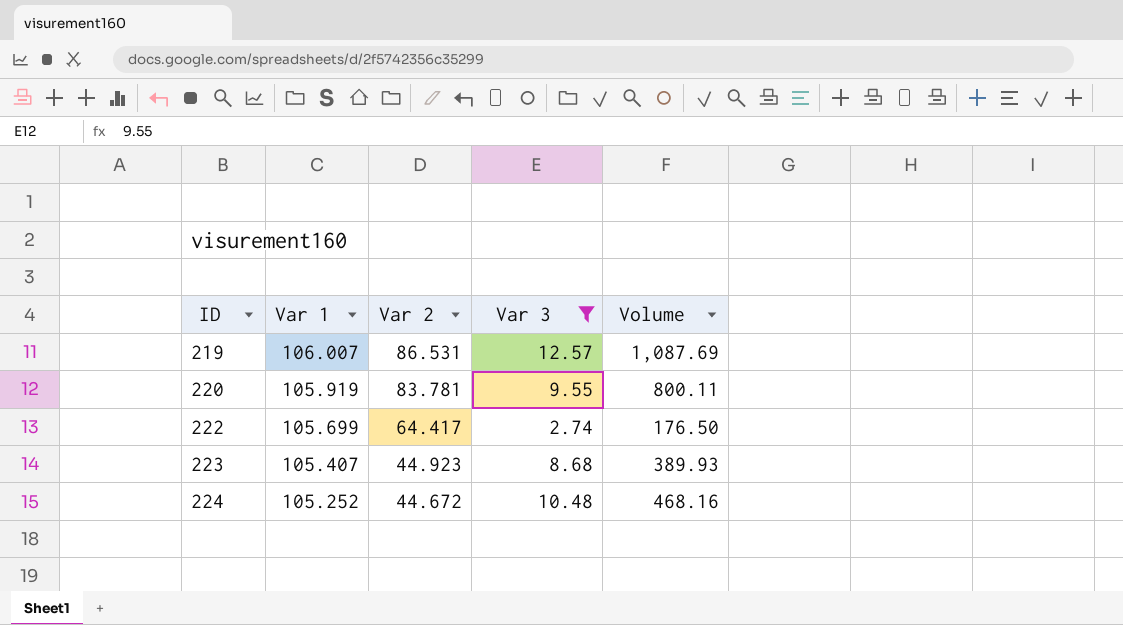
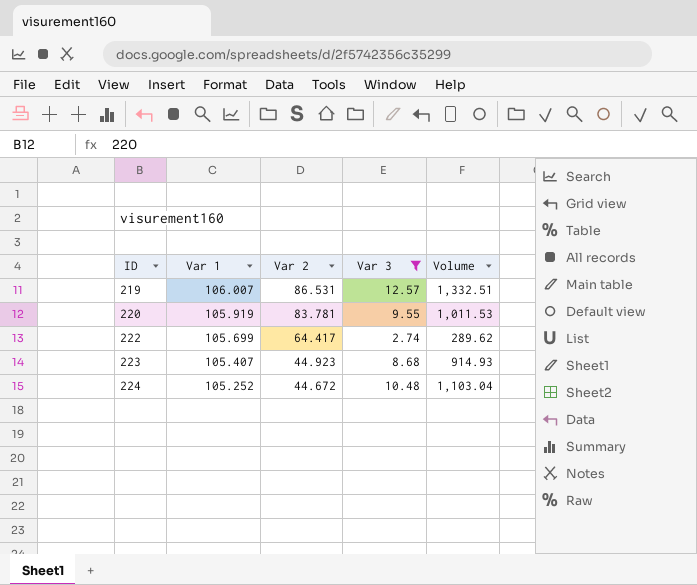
column Volume | formula: [Var 2] * [Var 3] -> [Var 1] * [Var 3]

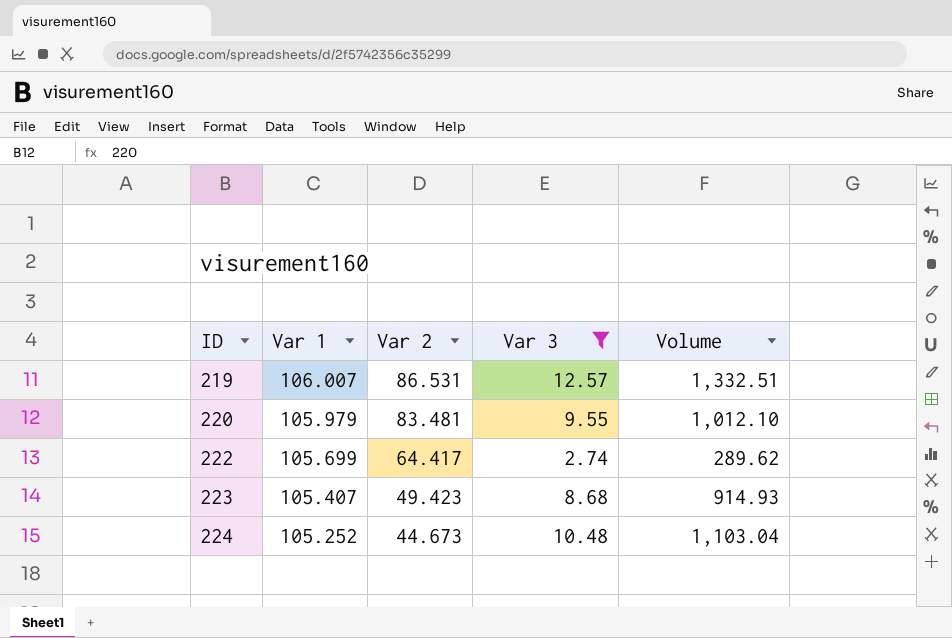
220 | Var 1: 105.919 -> 105.979
220 | Var 2: 83.781 -> 83.481
220 | Volume: 1,011.53 -> 1,012.10
223 | Var 2: 44.923 -> 49.423
224 | Var 2: 44.672 -> 44.673

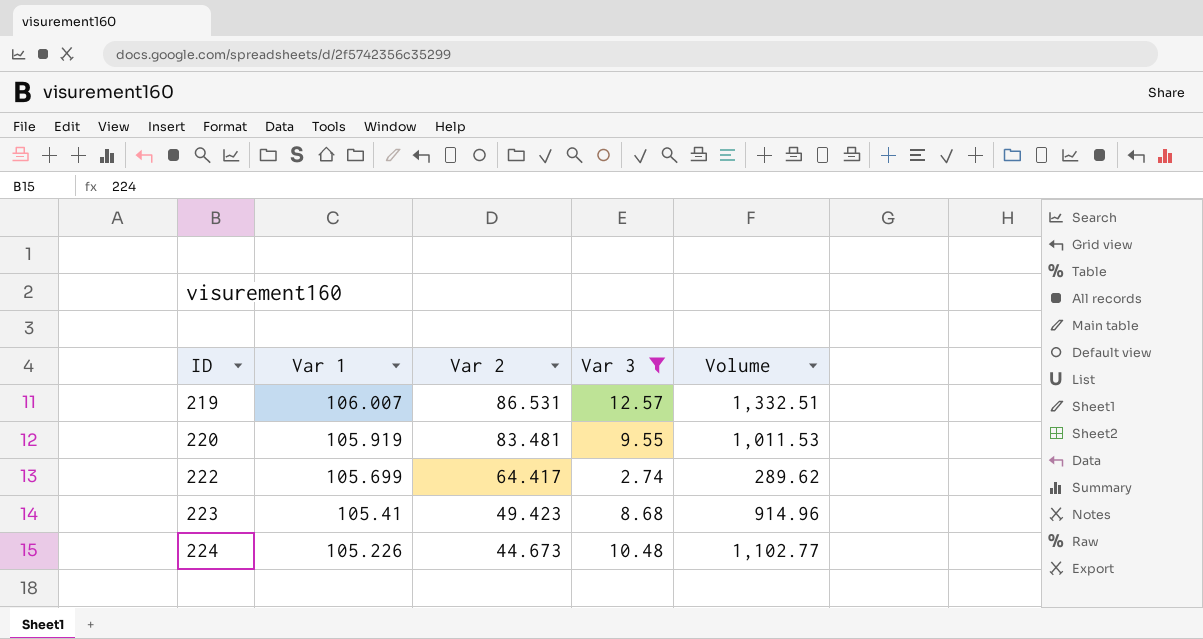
220 | Var 1: 105.979 -> 105.919
220 | Volume: 1,012.10 -> 1,011.53
223 | Var 1: 105.407 -> 105.41
223 | Volume: 914.93 -> 914.96
224 | Var 1: 105.252 -> 105.226
224 | Volume: 1,103.04 -> 1,102.77

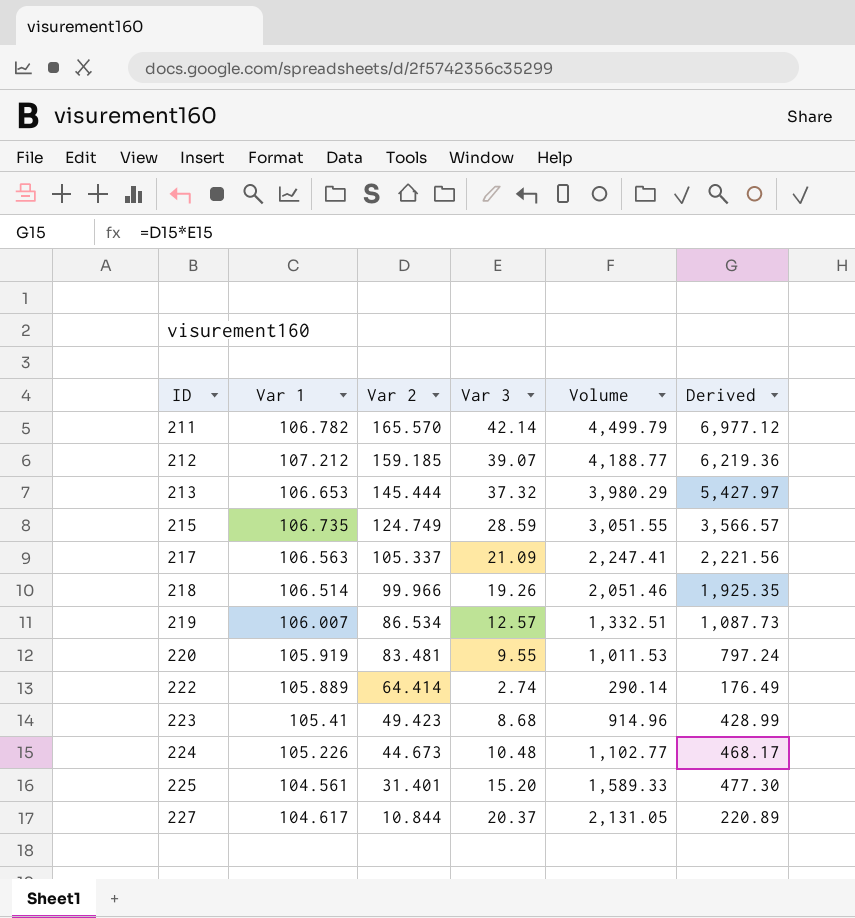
filter: Var 3 <= 12.57 -> none
column Derived | formula: none -> [Var 2] * [Var 3]
219 | Var 2: 86.531 -> 86.534
222 | Var 1: 105.699 -> 105.889
222 | Var 2: 64.417 -> 64.414
222 | Volume: 289.62 -> 290.14

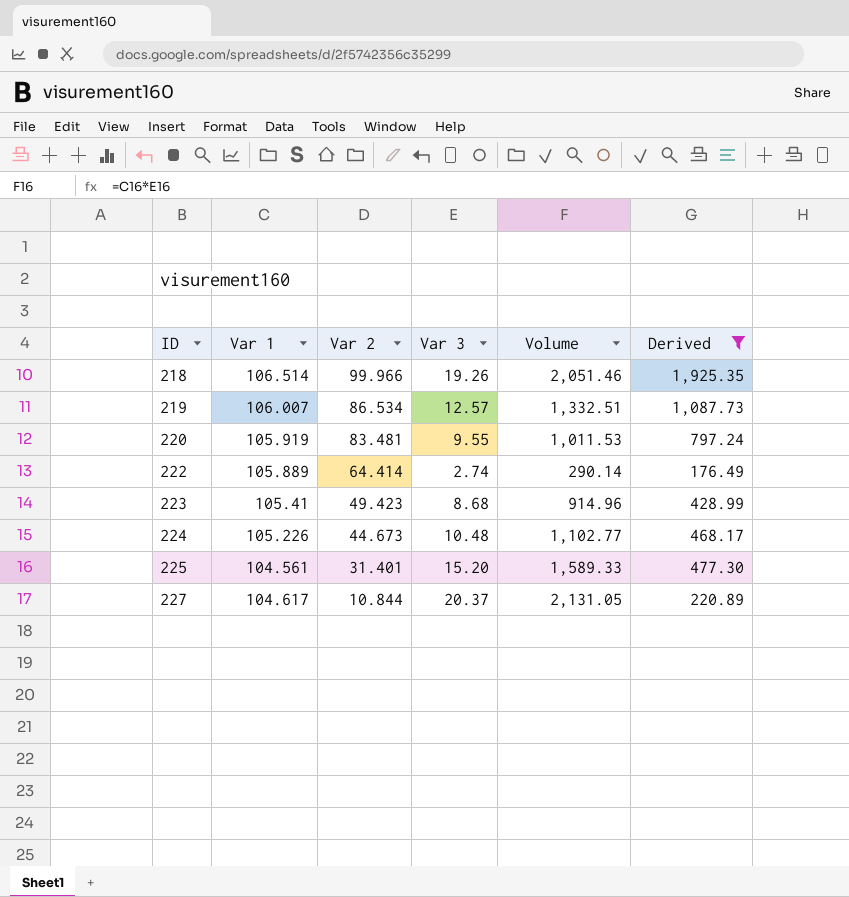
filter: none -> Derived <= 1,925.35

